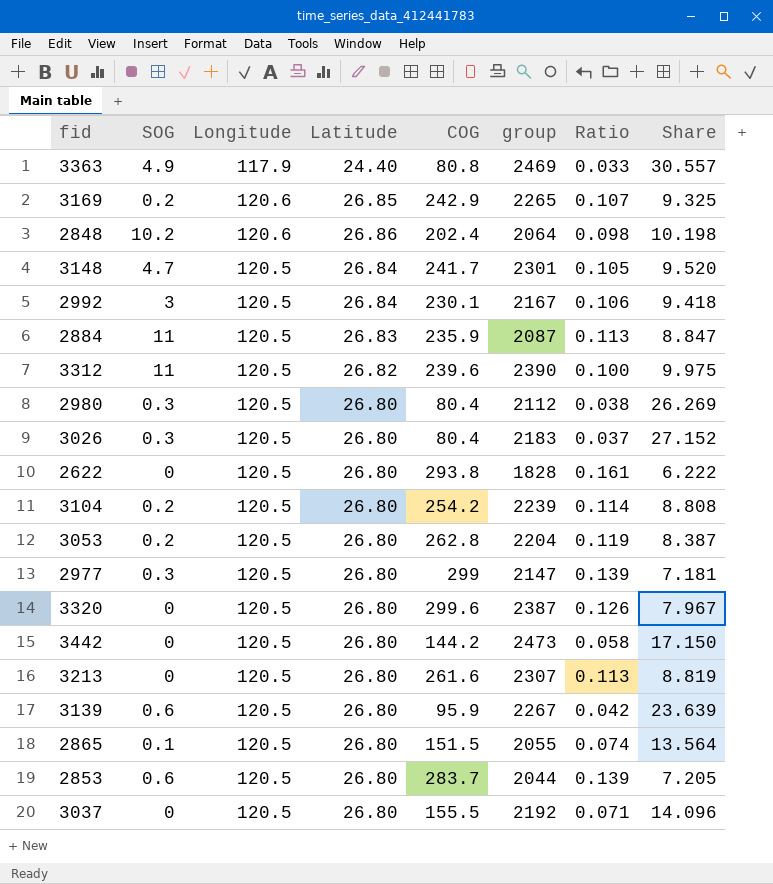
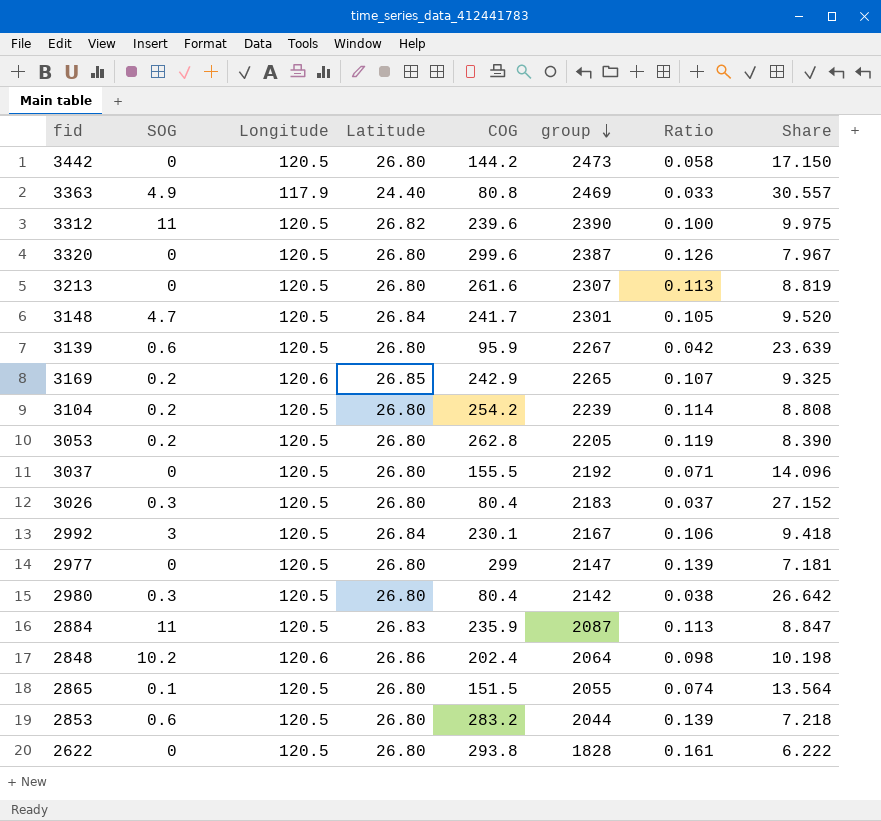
row order: none -> group descending
3053 | group: 2204 -> 2205
3053 | Share: 8.387 -> 8.390
2977 | SOG: 0.3 -> 0
2980 | group: 2112 -> 2142
2980 | Share: 26.269 -> 26.642
2853 | COG: 283.7 -> 283.2
2853 | Share: 7.205 -> 7.218

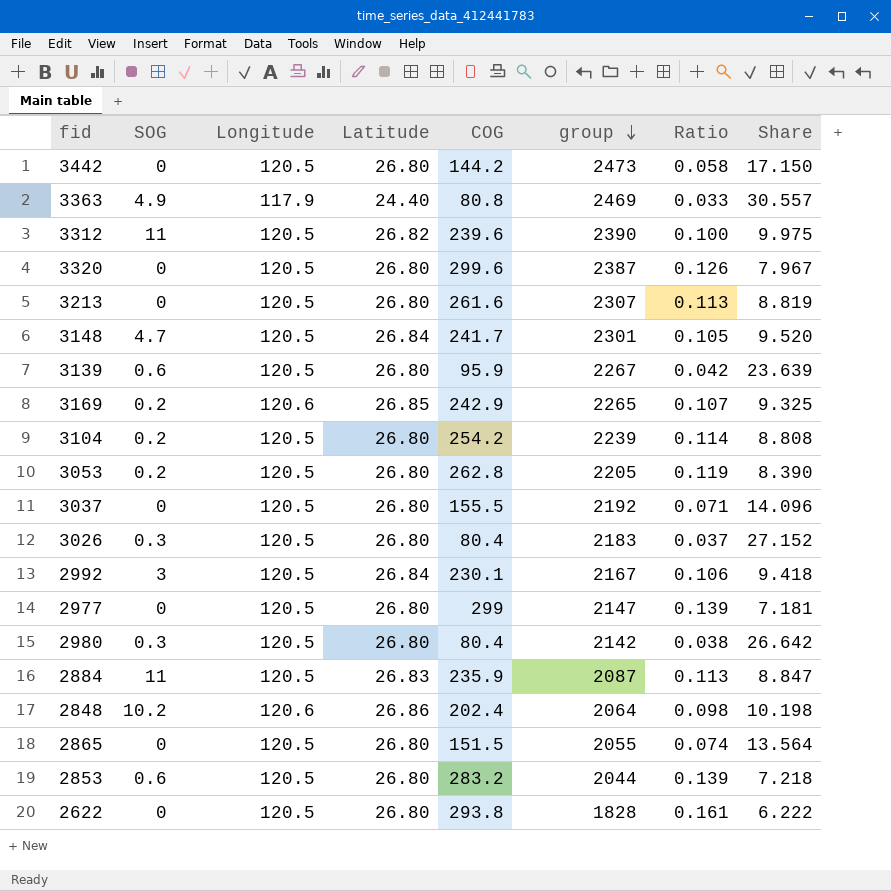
2865 | SOG: 0.1 -> 0

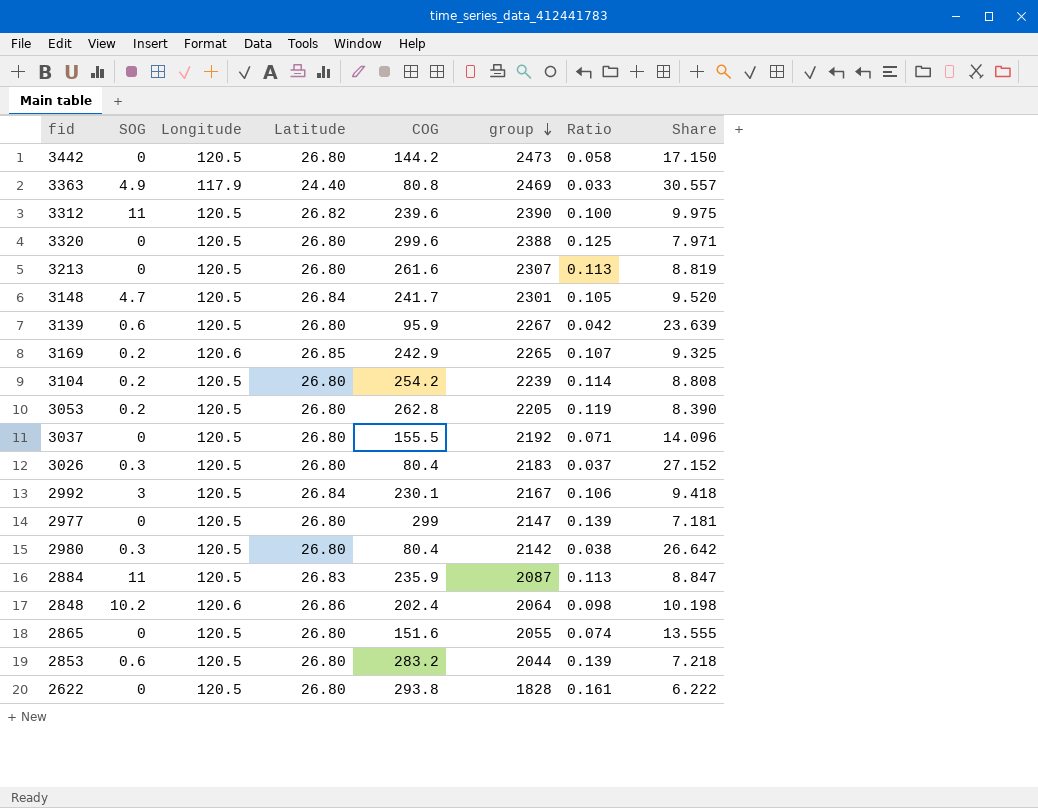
3320 | group: 2387 -> 2388
3320 | Ratio: 0.126 -> 0.125
3320 | Share: 7.967 -> 7.971
2865 | COG: 151.5 -> 151.6
2865 | Share: 13.564 -> 13.555

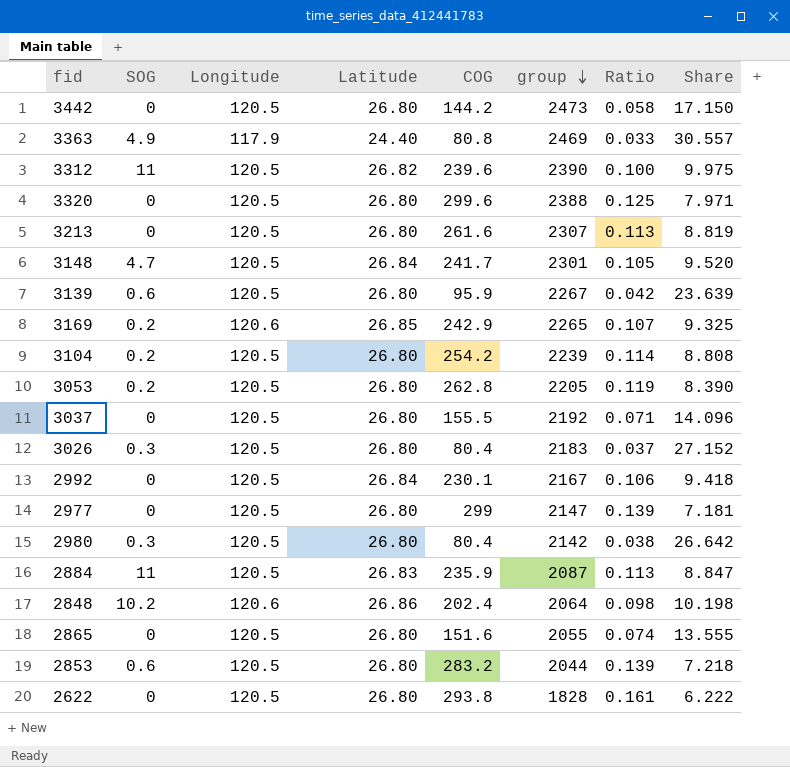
2992 | SOG: 3 -> 0

